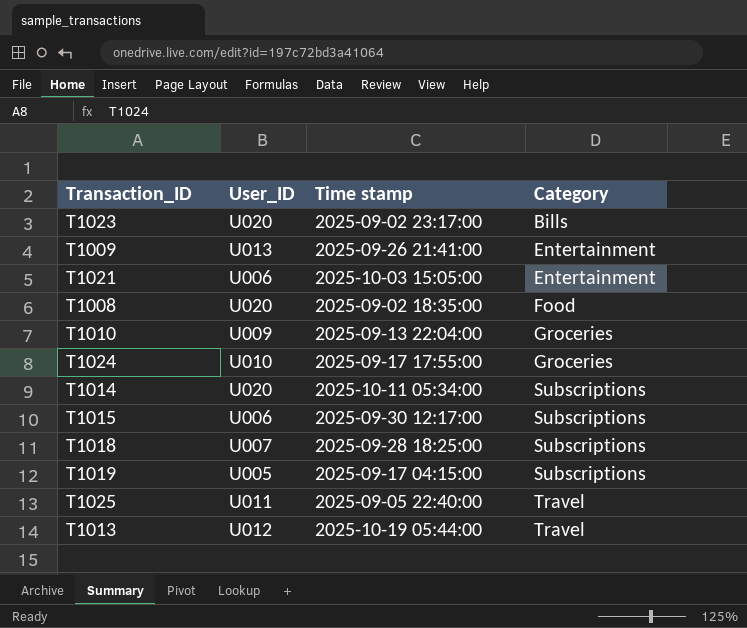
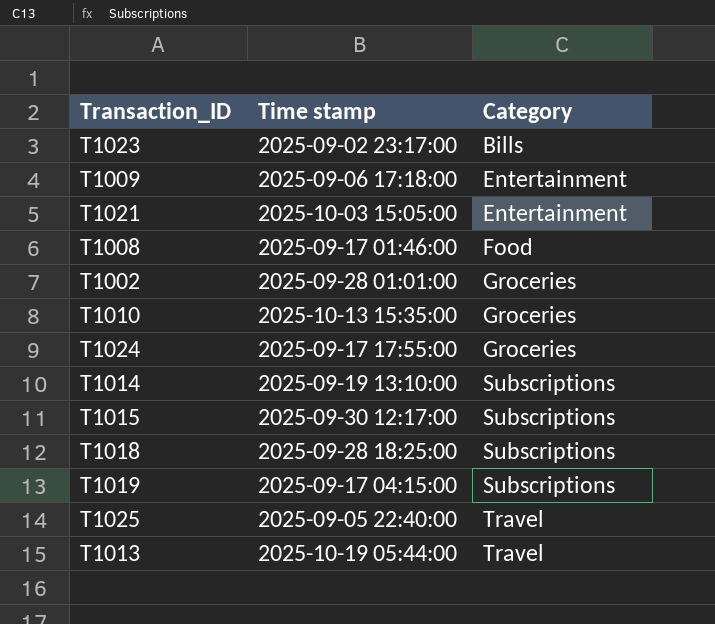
column User_ID | position: 2 -> none
T1009 | Time stamp: 2025-09-26 21:41:00 -> 2025-09-06 17:18:00
T1008 | Time stamp: 2025-09-02 18:35:00 -> 2025-09-17 01:46:00
row T1002: none -> 2025-09-28 01:01:00 | Groceries
T1010 | Time stamp: 2025-09-13 22:04:00 -> 2025-10-13 15:35:00
T1014 | Time stamp: 2025-10-11 05:34:00 -> 2025-09-19 13:10:00

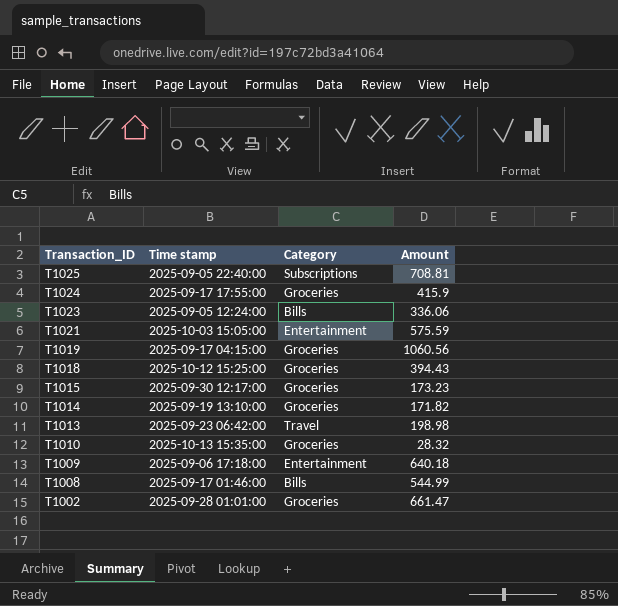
row order: Category ascending -> Transaction_ID descending
column Amount | position: none -> 4
T1025 | Category: Travel -> Subscriptions
T1023 | Time stamp: 2025-09-02 23:17:00 -> 2025-09-05 12:24:00
T1019 | Category: Subscriptions -> Groceries
T1018 | Time stamp: 2025-09-28 18:25:00 -> 2025-10-12 15:25:00
T1018 | Category: Subscriptions -> Groceries
T1015 | Category: Subscriptions -> Groceries
T1014 | Category: Subscriptions -> Groceries
T1013 | Time stamp: 2025-10-19 05:44:00 -> 2025-09-23 06:42:00
T1008 | Category: Food -> Bills

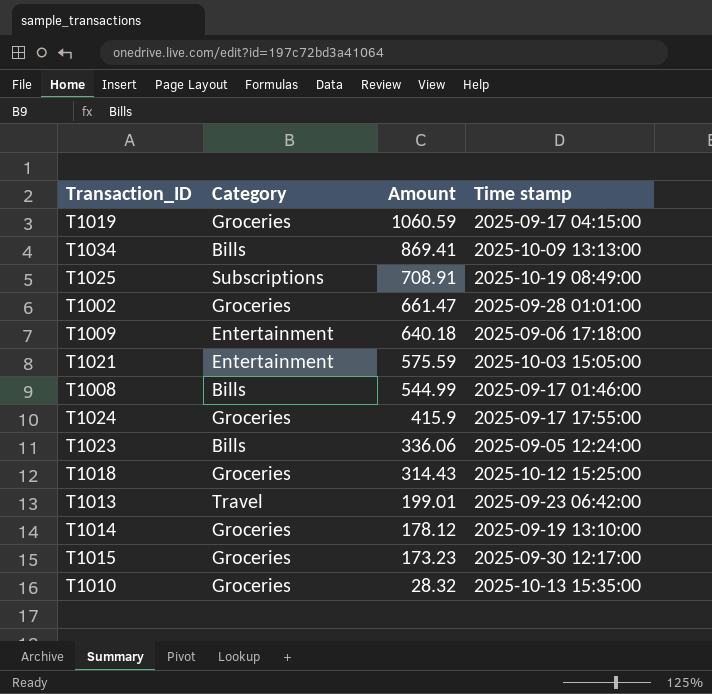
row order: Transaction_ID descending -> Amount descending
column Time stamp | position: 2 -> 4
T1019 | Amount: 1060.56 -> 1060.59
row T1034: none -> Bills | 869.41 | 2025-10-09 13:13:00
T1025 | Amount: 708.81 -> 708.91
T1025 | Time stamp: 2025-09-05 22:40:00 -> 2025-10-19 08:49:00
T1018 | Amount: 394.43 -> 314.43
T1013 | Amount: 198.98 -> 199.01
T1014 | Amount: 171.82 -> 178.12

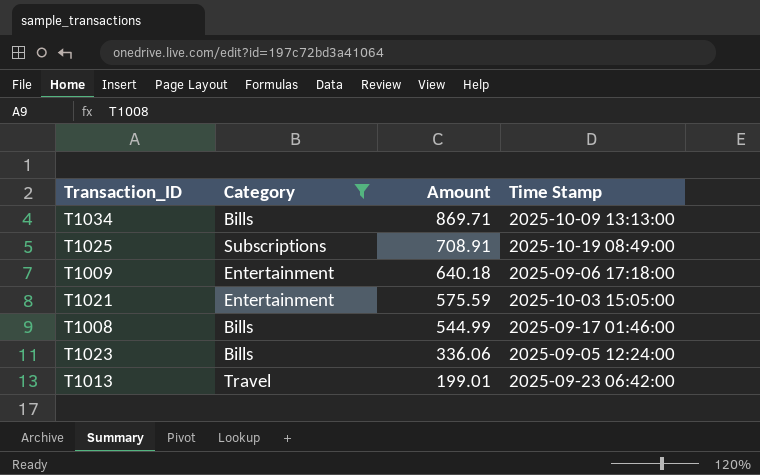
filter: none -> Category != Groceries
column name: Time stamp -> Time Stamp
T1034 | Amount: 869.41 -> 869.71

